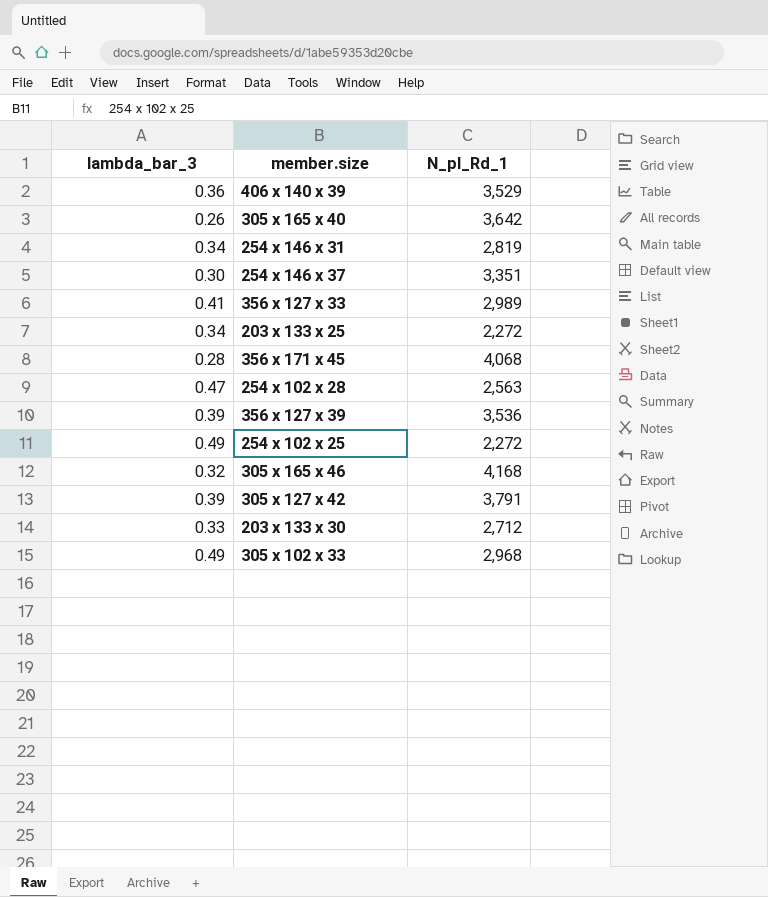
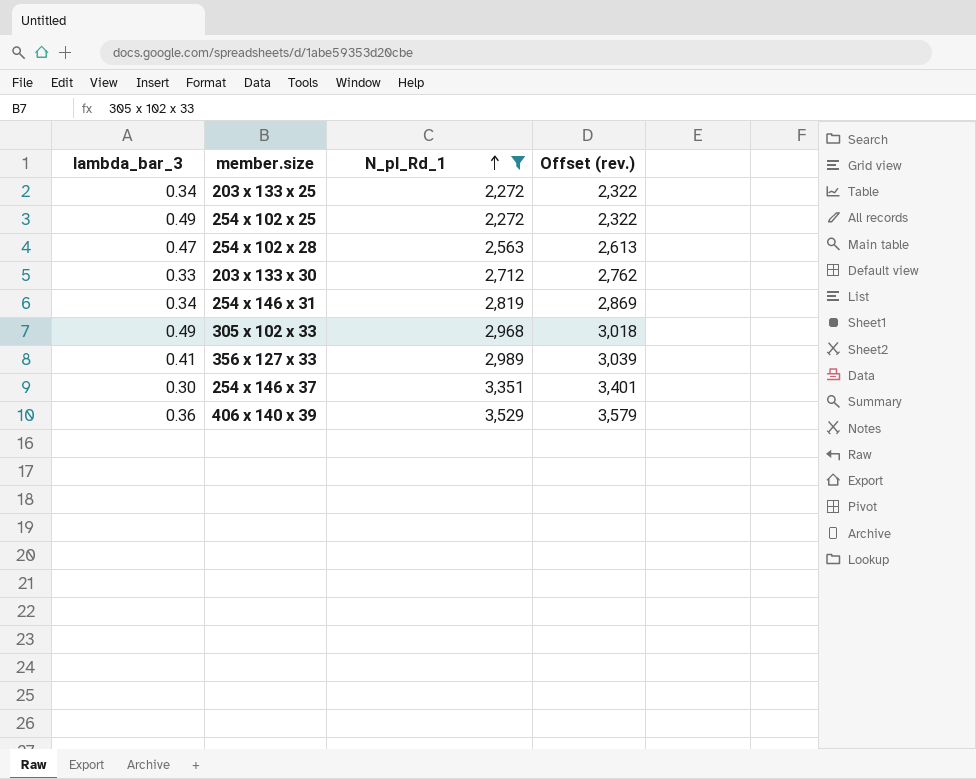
filter: none -> N_pl_Rd_1 <= 3,529
row order: none -> N_pl_Rd_1 ascending
column Offset (rev.) | formula: none -> [N_pl_Rd_1] + 50

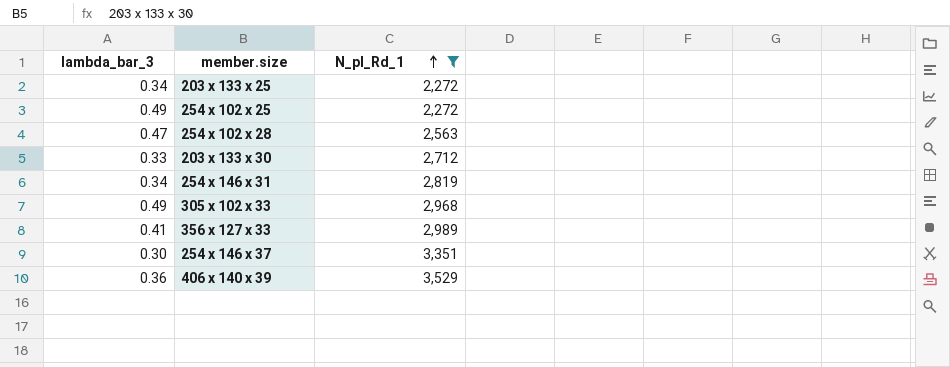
column Offset (rev.) | formula: [N_pl_Rd_1] + 50 -> none

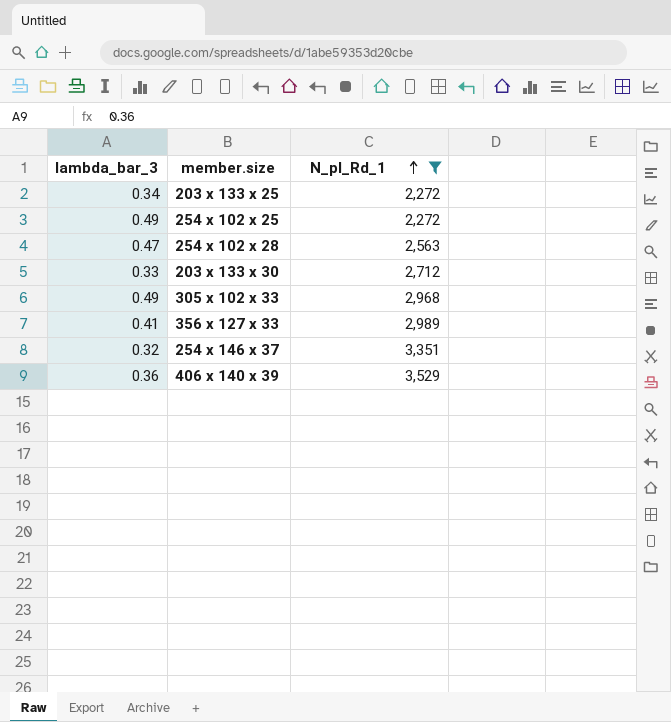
row 254 x 146 x 31: 0.34 | 2,819 -> none
254 x 146 x 37 | lambda_bar_3: 0.30 -> 0.32

